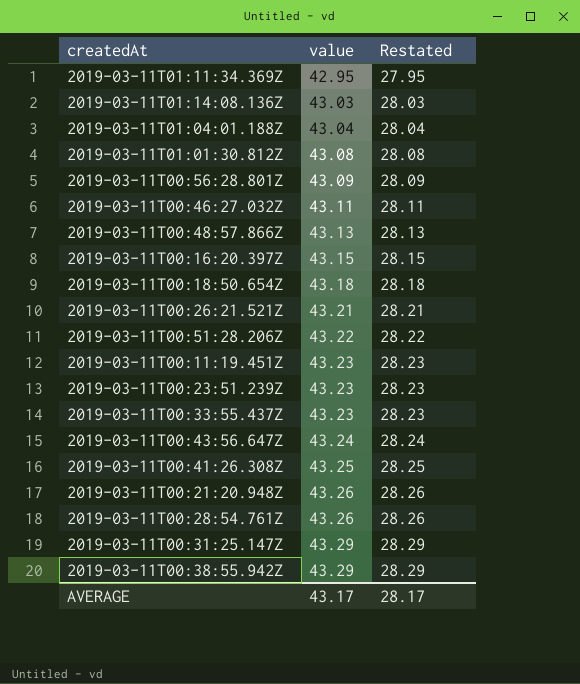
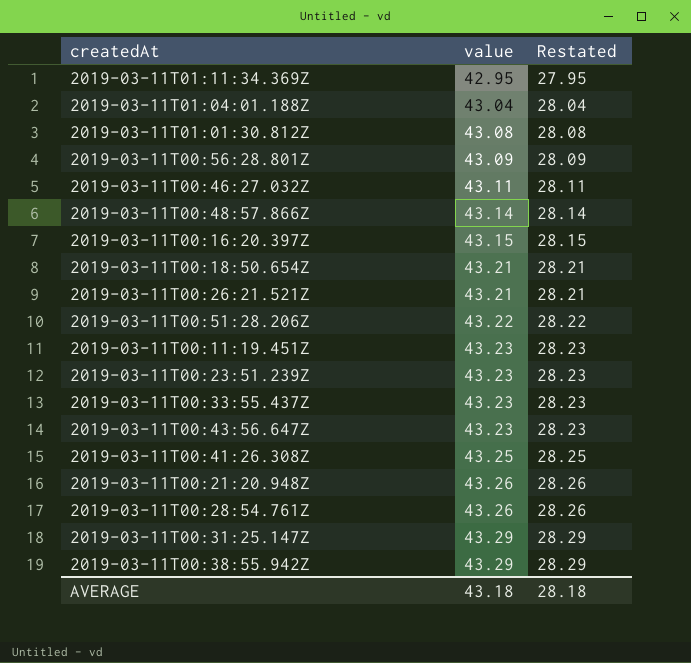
row 2019-03-11T01:14:08.136Z: 43.03 | 28.03 -> none
2019-03-11T00:48:57.866Z | value: 43.13 -> 43.14
2019-03-11T00:48:57.866Z | Restated: 28.13 -> 28.14
2019-03-11T00:18:50.654Z | value: 43.18 -> 43.21
2019-03-11T00:18:50.654Z | Restated: 28.18 -> 28.21
2019-03-11T00:43:56.647Z | value: 43.24 -> 43.23
2019-03-11T00:43:56.647Z | Restated: 28.24 -> 28.23
AVERAGE | value: 43.17 -> 43.18
AVERAGE | Restated: 28.17 -> 28.18

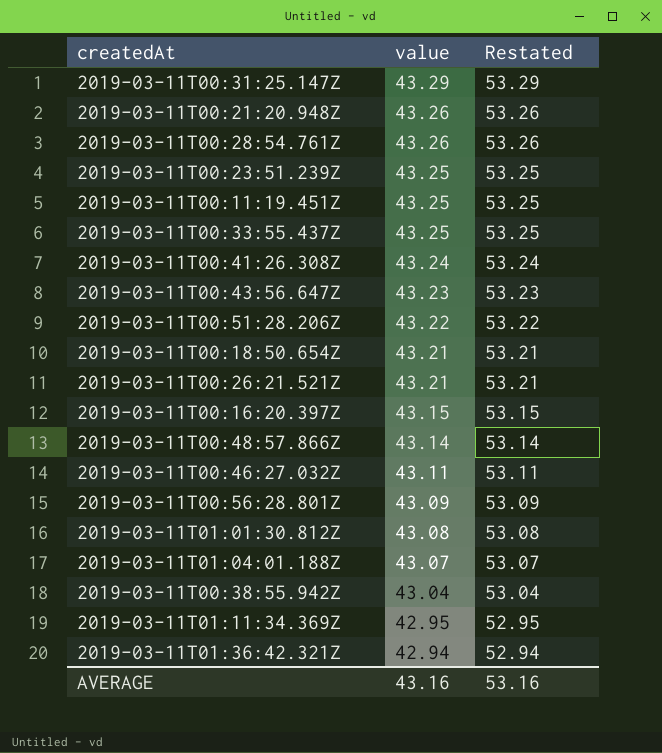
row order: value ascending -> value descending
column Restated | formula: [value] - 15 -> [value] + 10
2019-03-11T00:23:51.239Z | value: 43.23 -> 43.25
2019-03-11T00:11:19.451Z | value: 43.23 -> 43.25
2019-03-11T00:33:55.437Z | value: 43.23 -> 43.25
2019-03-11T00:41:26.308Z | value: 43.25 -> 43.24
2019-03-11T01:04:01.188Z | value: 43.04 -> 43.07
2019-03-11T00:38:55.942Z | value: 43.29 -> 43.04
row 2019-03-11T01:36:42.321Z: none -> 42.94 | 52.94
AVERAGE | value: 43.18 -> 43.16
AVERAGE | Restated: 28.18 -> 53.16

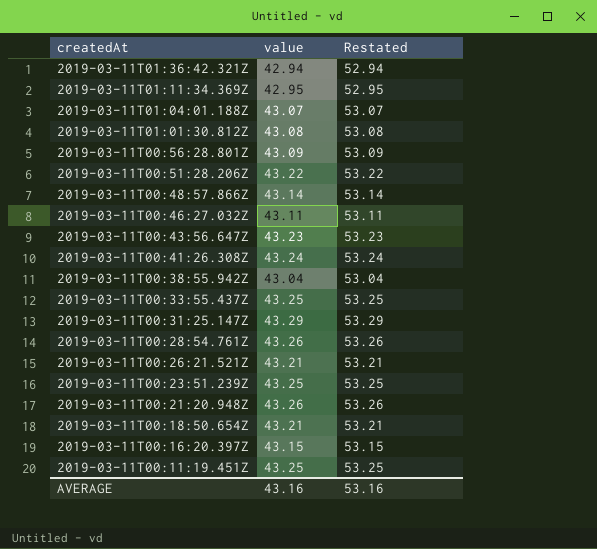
row order: value descending -> createdAt descending

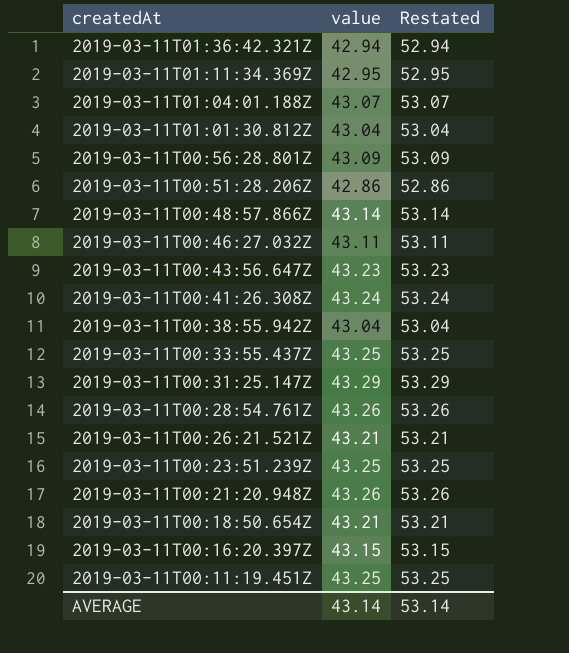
2019-03-11T01:01:30.812Z | value: 43.08 -> 43.04
2019-03-11T01:01:30.812Z | Restated: 53.08 -> 53.04
2019-03-11T00:51:28.206Z | value: 43.22 -> 42.86
2019-03-11T00:51:28.206Z | Restated: 53.22 -> 52.86
AVERAGE | value: 43.16 -> 43.14
AVERAGE | Restated: 53.16 -> 53.14

